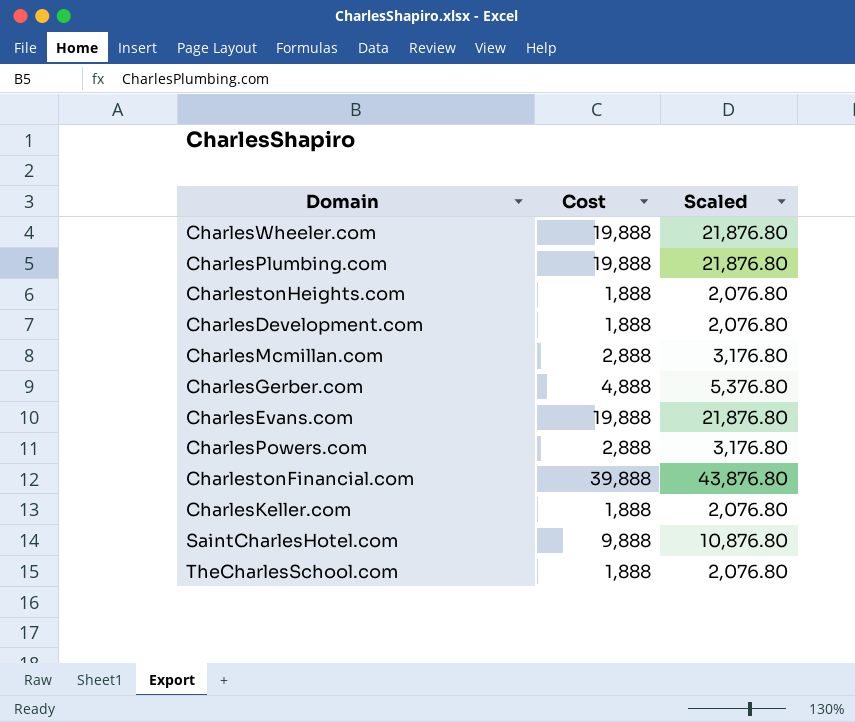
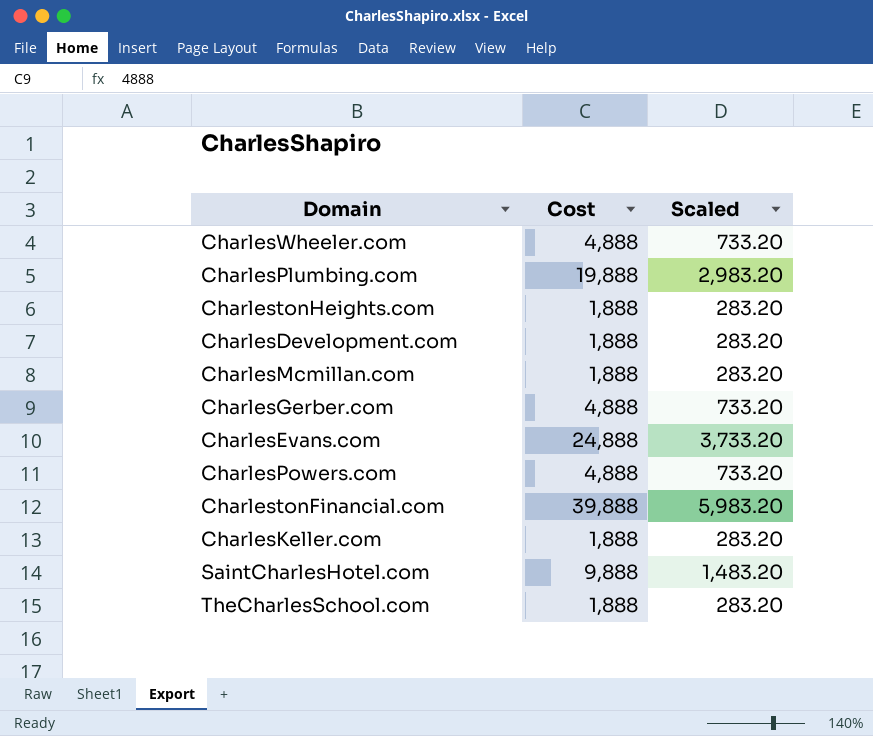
column Scaled | formula: [Cost] * 1.1 -> [Cost] * 0.15
CharlesWheeler.com | Cost: 19,888 -> 4,888
CharlesMcmillan.com | Cost: 2,888 -> 1,888
CharlesEvans.com | Cost: 19,888 -> 24,888
CharlesPowers.com | Cost: 2,888 -> 4,888

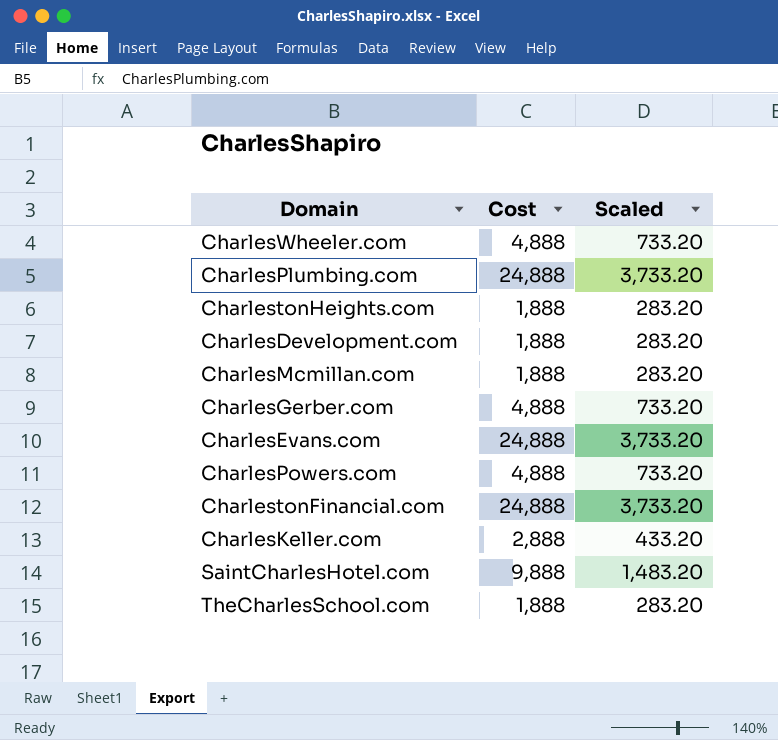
CharlesPlumbing.com | Cost: 19,888 -> 24,888
CharlesPlumbing.com | Scaled: 2,983.20 -> 3,733.20
CharlestonFinancial.com | Cost: 39,888 -> 24,888
CharlestonFinancial.com | Scaled: 5,983.20 -> 3,733.20
CharlesKeller.com | Cost: 1,888 -> 2,888
CharlesKeller.com | Scaled: 283.20 -> 433.20

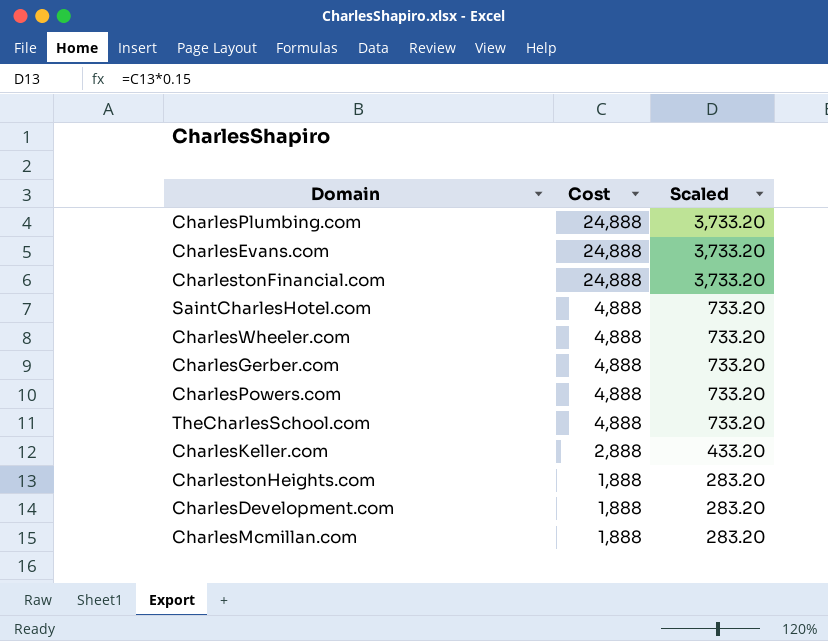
row order: none -> Cost descending
SaintCharlesHotel.com | Cost: 9,888 -> 4,888
SaintCharlesHotel.com | Scaled: 1,483.20 -> 733.20
TheCharlesSchool.com | Cost: 1,888 -> 4,888
TheCharlesSchool.com | Scaled: 283.20 -> 733.20

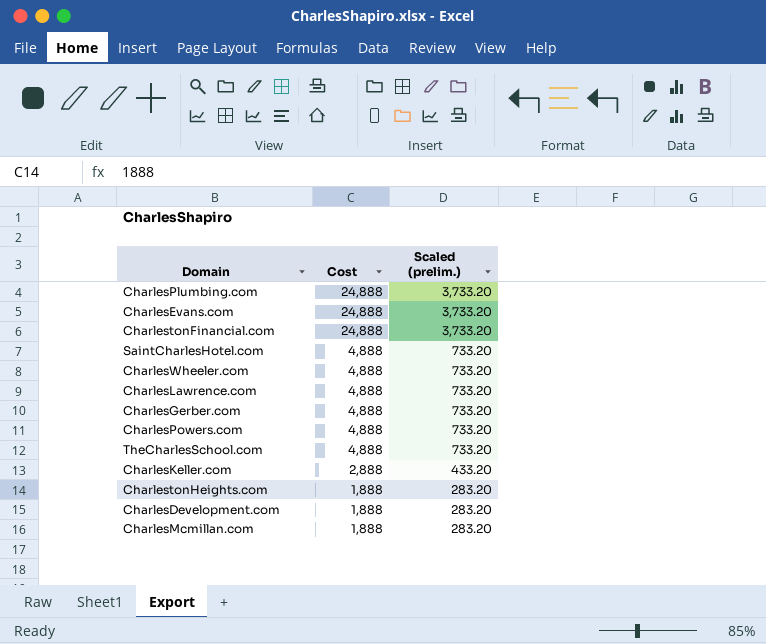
column name: Scaled -> Scaled (prelim.)
row CharlesLawrence.com: none -> 4,888 | 733.20

